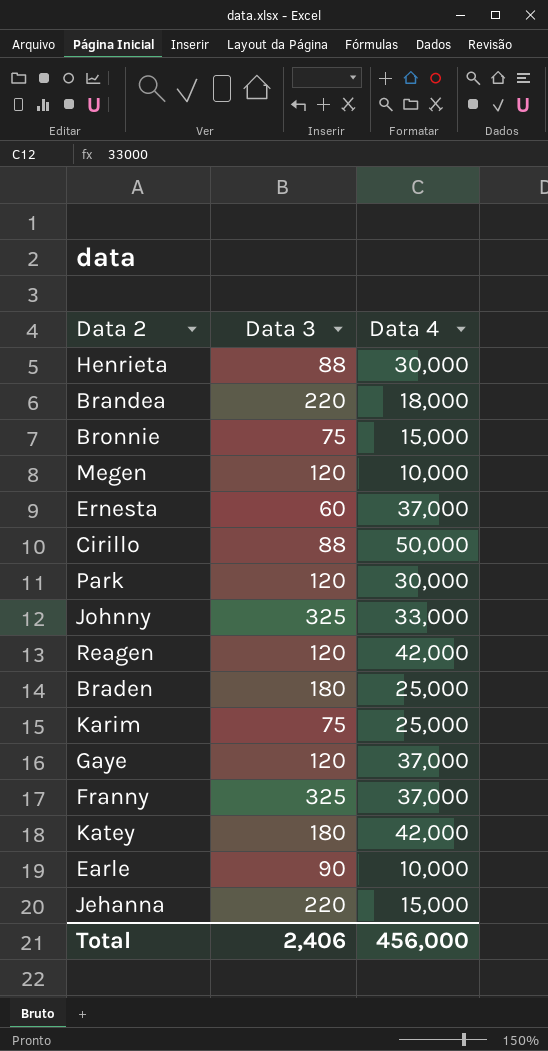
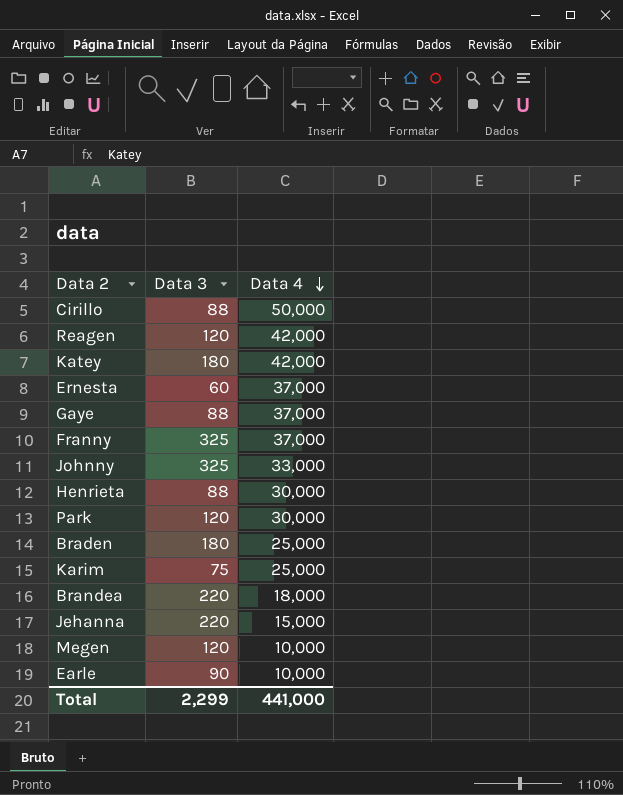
row order: none -> Data 4 descending
row Bronnie: 75 | 15,000 -> none
Gaye | Data 3: 120 -> 88
Total | Data 3: 2,406 -> 2,299
Total | Data 4: 456,000 -> 441,000

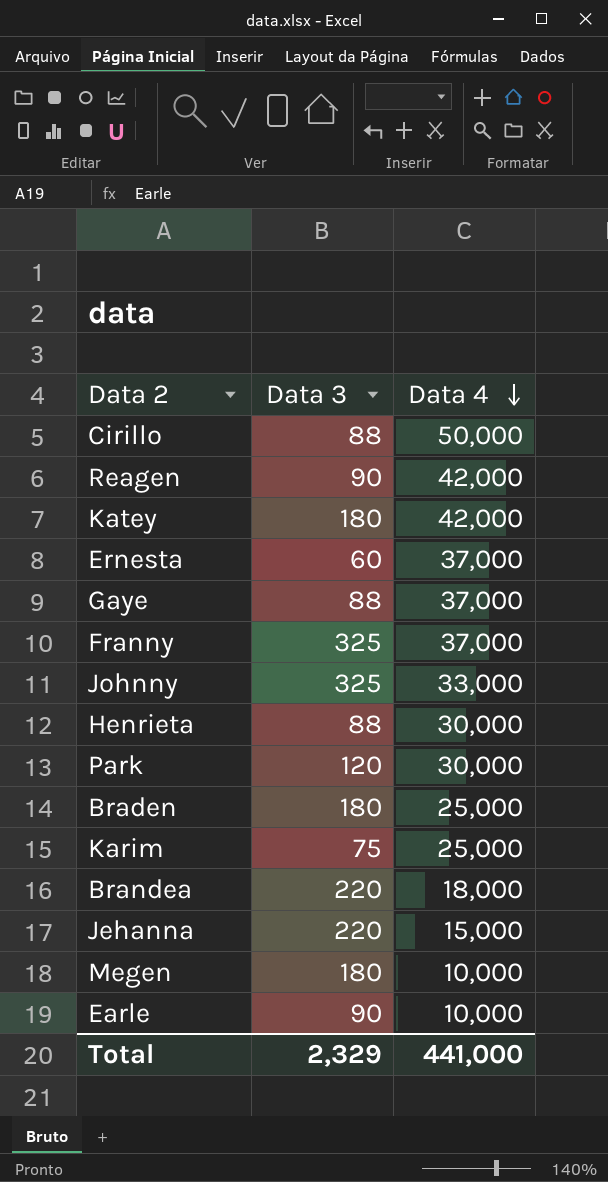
Reagen | Data 3: 120 -> 90
Megen | Data 3: 120 -> 180
Total | Data 3: 2,299 -> 2,329

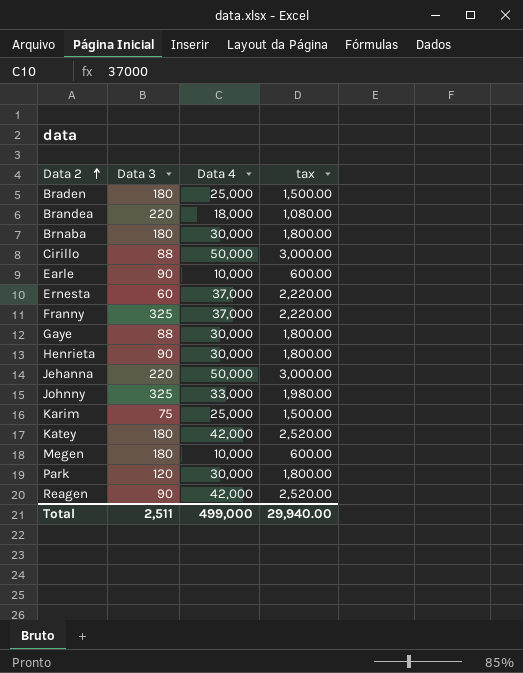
row order: Data 4 descending -> Data 2 ascending
column tax | formula: none -> [Data 4] * 0.06
row Brnaba: none -> 180 | 30,000 | 1,800.00
Gaye | Data 4: 37,000 -> 30,000
Henrieta | Data 3: 88 -> 90
Jehanna | Data 4: 15,000 -> 50,000
Total | Data 3: 2,329 -> 2,511
Total | Data 4: 441,000 -> 499,000

